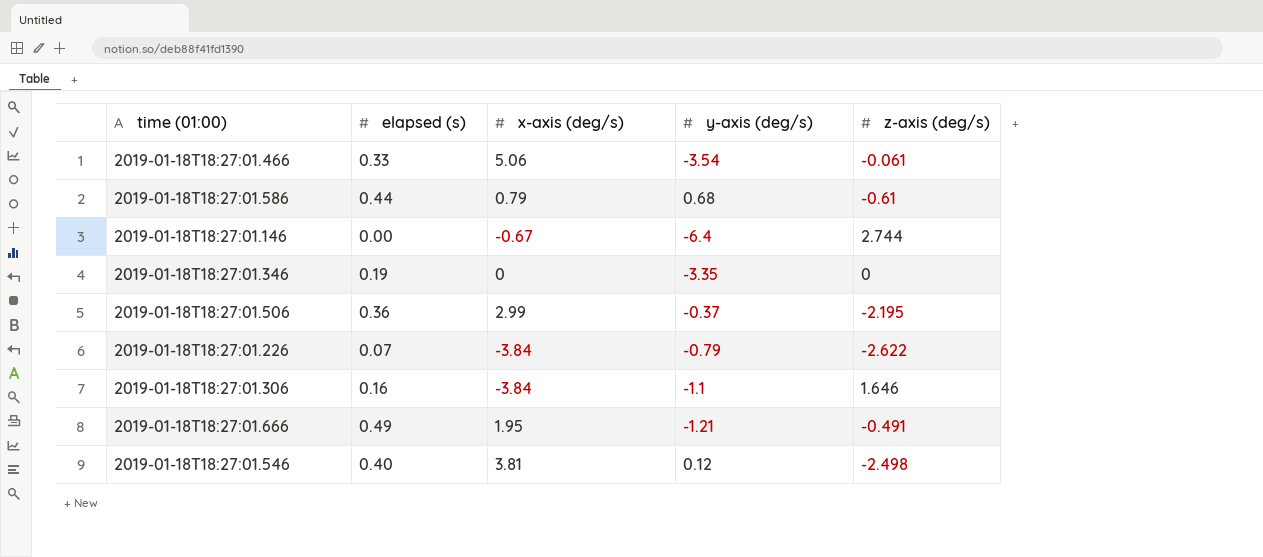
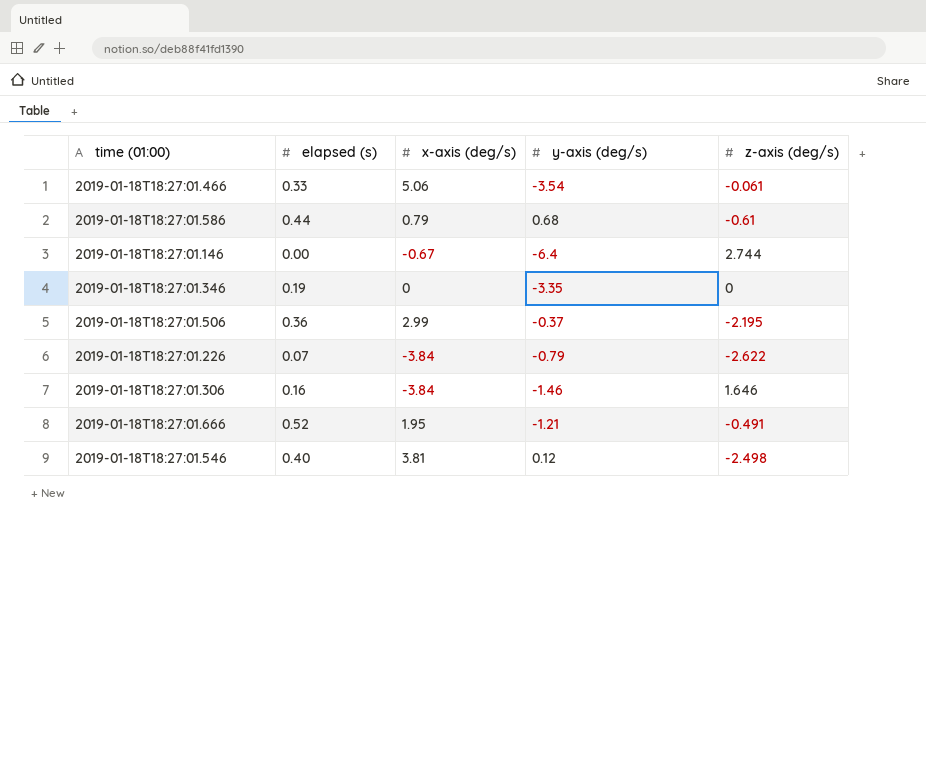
2019-01-18T18:27:01.306 | y-axis (deg/s): -1.1 -> -1.46
2019-01-18T18:27:01.666 | elapsed (s): 0.49 -> 0.52

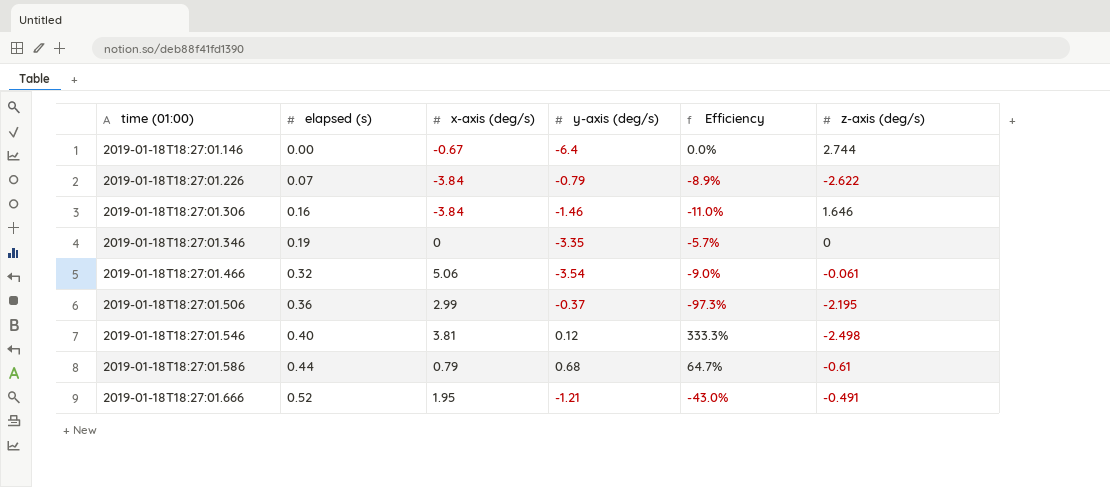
row order: none -> time (01:00) ascending
column Efficiency | formula: none -> [elapsed (s)] / [y-axis (deg/s)]
2019-01-18T18:27:01.466 | elapsed (s): 0.33 -> 0.32

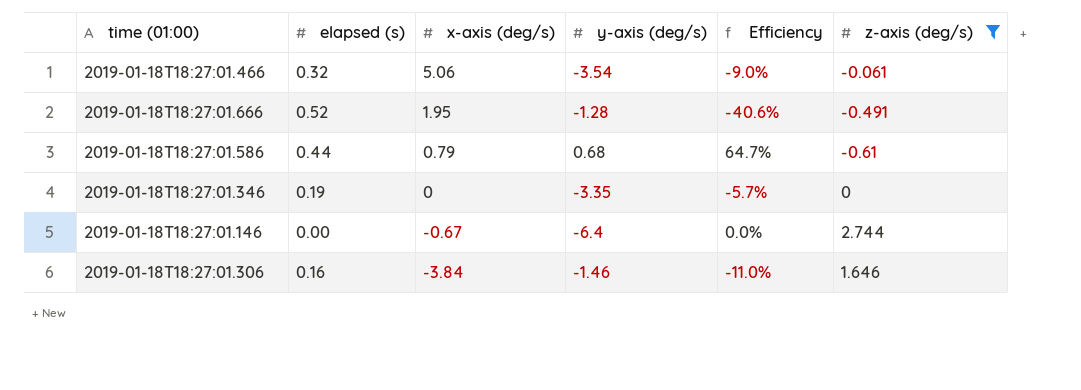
filter: none -> z-axis (deg/s) >= -0.61
row order: time (01:00) ascending -> x-axis (deg/s) descending
2019-01-18T18:27:01.666 | y-axis (deg/s): -1.21 -> -1.28
2019-01-18T18:27:01.666 | Efficiency: -43.0% -> -40.6%

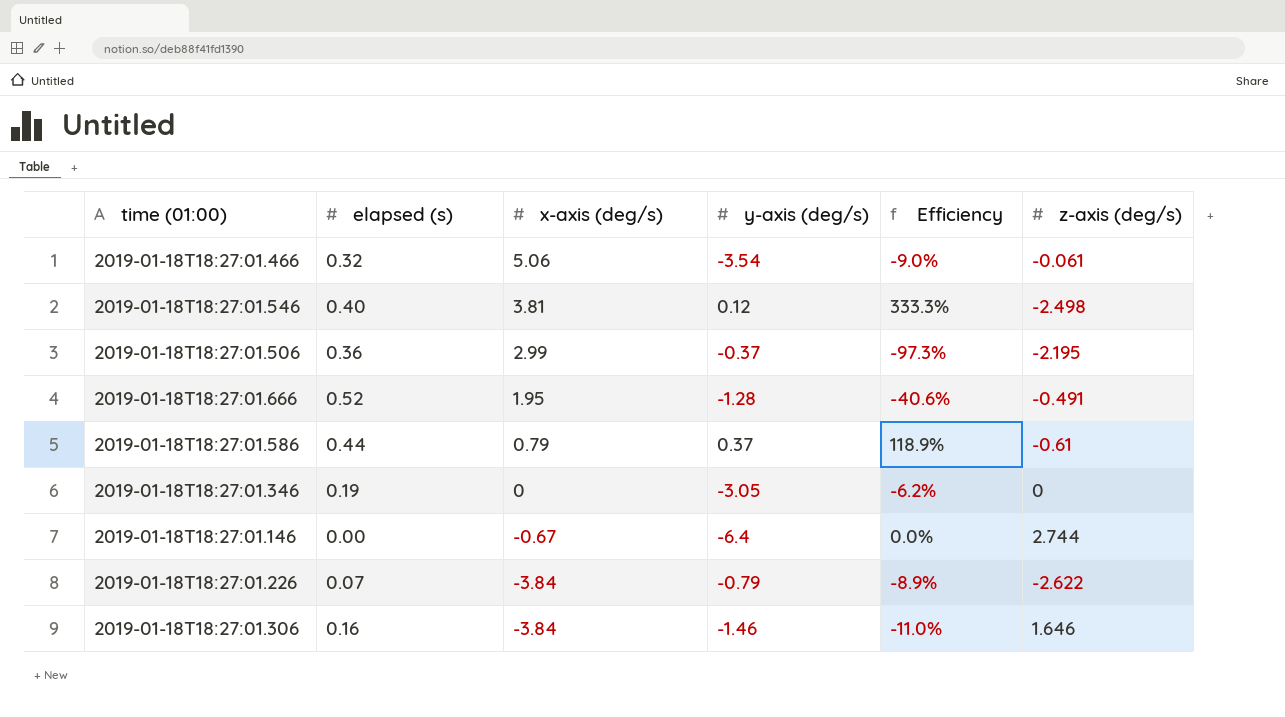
filter: z-axis (deg/s) >= -0.61 -> none
2019-01-18T18:27:01.586 | y-axis (deg/s): 0.68 -> 0.37
2019-01-18T18:27:01.586 | Efficiency: 64.7% -> 118.9%
2019-01-18T18:27:01.346 | y-axis (deg/s): -3.35 -> -3.05
2019-01-18T18:27:01.346 | Efficiency: -5.7% -> -6.2%

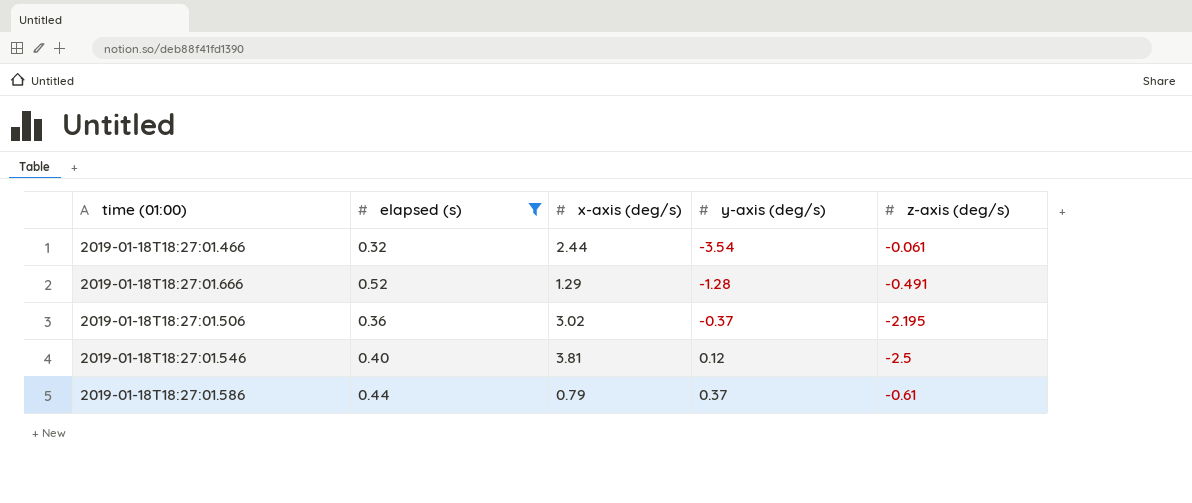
filter: none -> elapsed (s) >= 0.32
row order: x-axis (deg/s) descending -> y-axis (deg/s) ascending
column Efficiency | formula: [elapsed (s)] / [y-axis (deg/s)] -> none
2019-01-18T18:27:01.466 | x-axis (deg/s): 5.06 -> 2.44
2019-01-18T18:27:01.666 | x-axis (deg/s): 1.95 -> 1.29
2019-01-18T18:27:01.506 | x-axis (deg/s): 2.99 -> 3.02
2019-01-18T18:27:01.546 | z-axis (deg/s): -2.498 -> -2.5

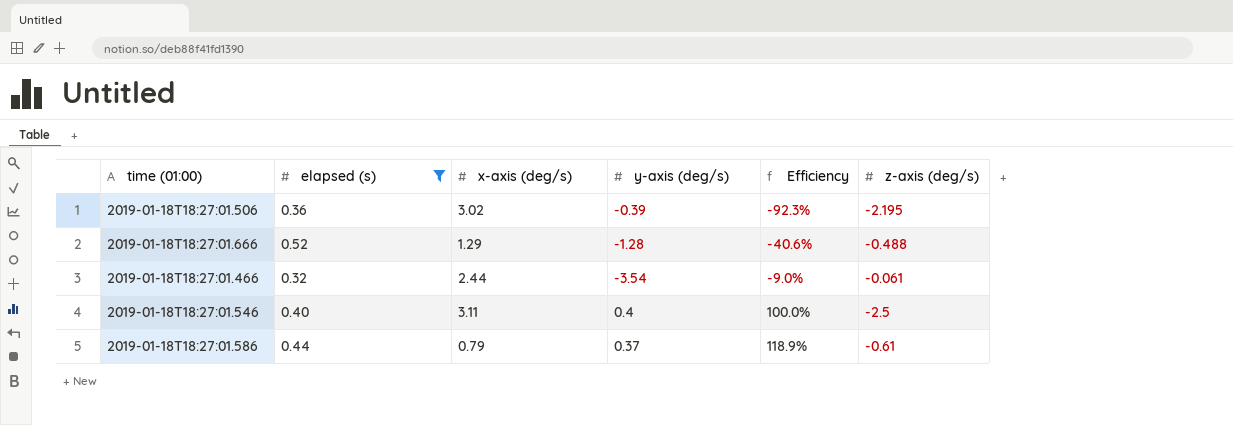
row order: y-axis (deg/s) ascending -> Efficiency ascending
column Efficiency | formula: none -> [elapsed (s)] / [y-axis (deg/s)]
2019-01-18T18:27:01.506 | y-axis (deg/s): -0.37 -> -0.39
2019-01-18T18:27:01.666 | z-axis (deg/s): -0.491 -> -0.488
2019-01-18T18:27:01.546 | x-axis (deg/s): 3.81 -> 3.11
2019-01-18T18:27:01.546 | y-axis (deg/s): 0.12 -> 0.4

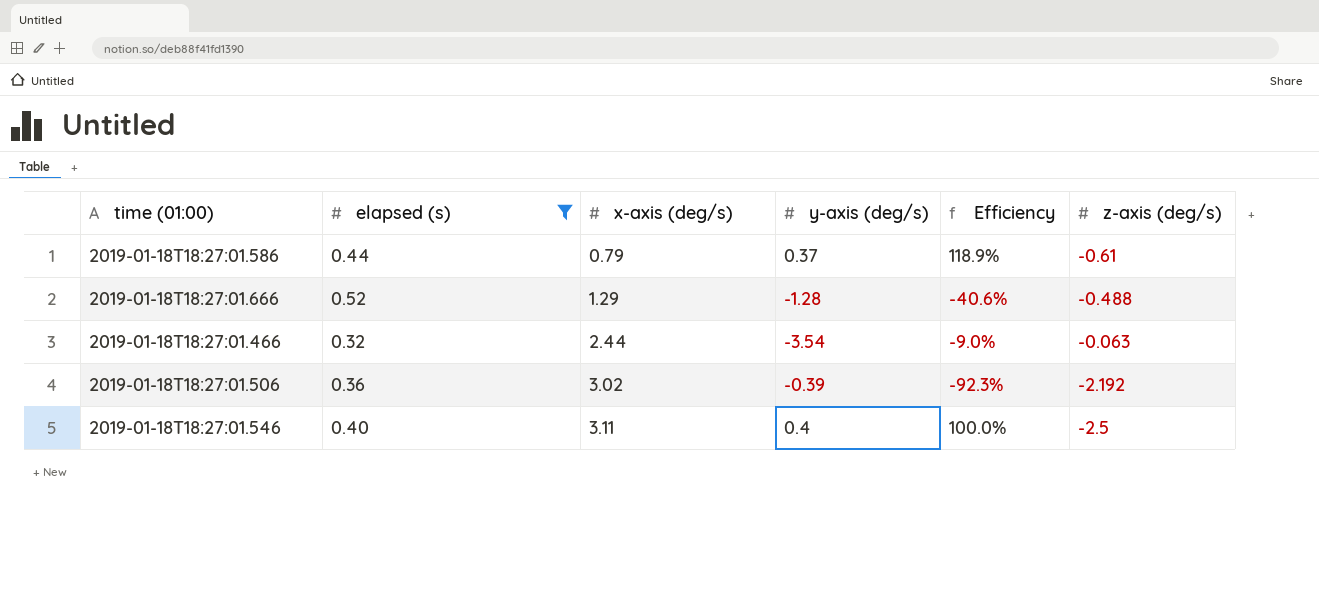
row order: Efficiency ascending -> x-axis (deg/s) ascending
2019-01-18T18:27:01.466 | z-axis (deg/s): -0.061 -> -0.063
2019-01-18T18:27:01.506 | z-axis (deg/s): -2.195 -> -2.192

